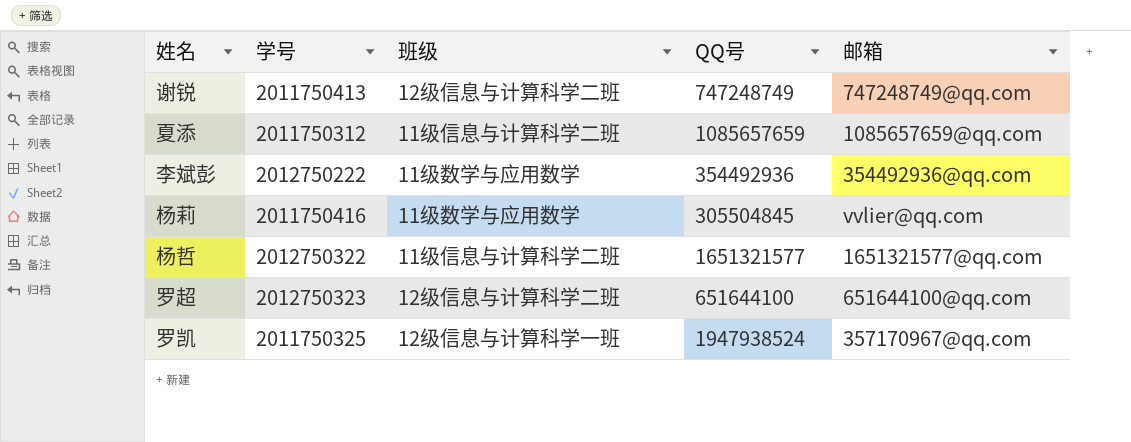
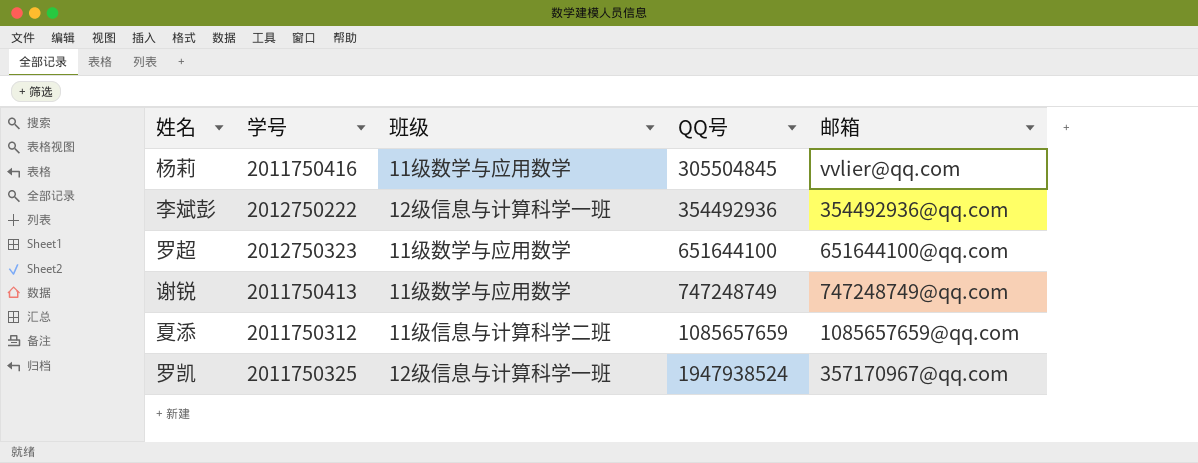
row order: none -> QQ号 ascending
row 杨哲: 2012750322 | 11级信息与计算科学二班 | 1651321577 | 1651321577@qq.com -> none
李斌彭 | 班级: 11级数学与应用数学 -> 12级信息与计算科学一班
罗超 | 班级: 12级信息与计算科学二班 -> 11级数学与应用数学
谢锐 | 班级: 12级信息与计算科学二班 -> 11级数学与应用数学

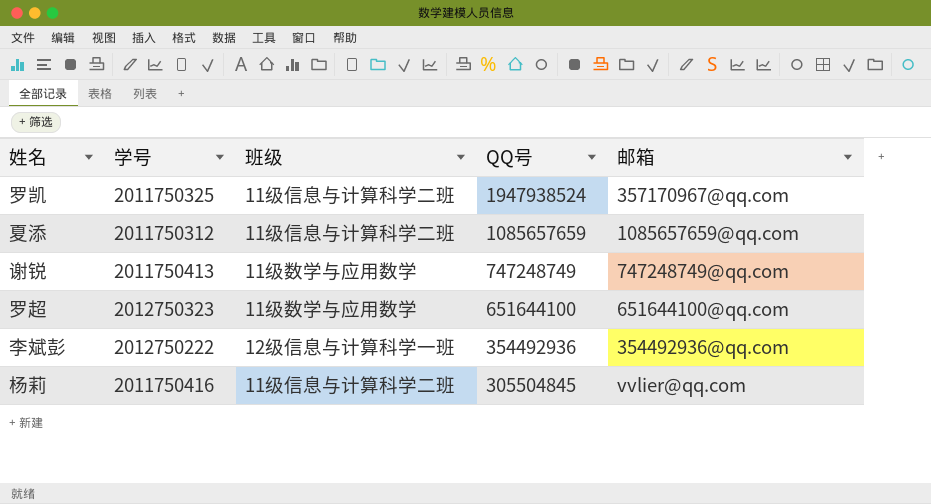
row order: QQ号 ascending -> QQ号 descending
罗凯 | 班级: 12级信息与计算科学一班 -> 11级信息与计算科学二班
杨莉 | 班级: 11级数学与应用数学 -> 11级信息与计算科学二班

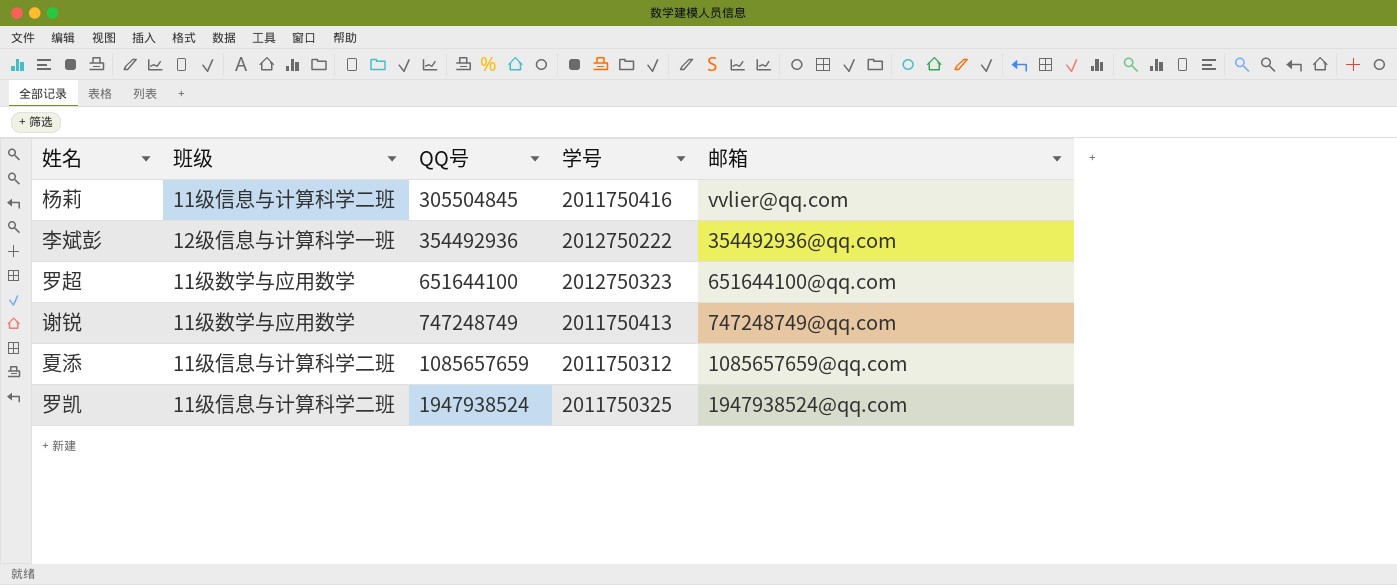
row order: QQ号 descending -> QQ号 ascending
column 学号 | position: 2 -> 4
罗凯 | 邮箱: 357170967@qq.com -> 1947938524@qq.com

